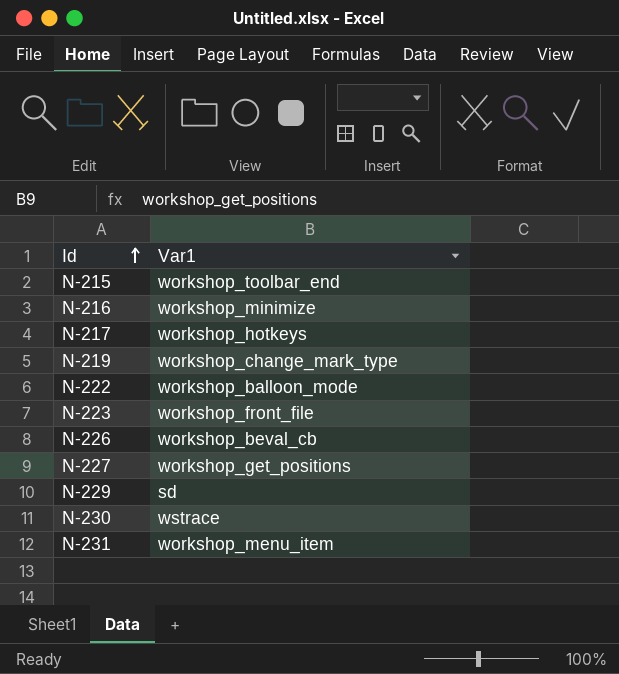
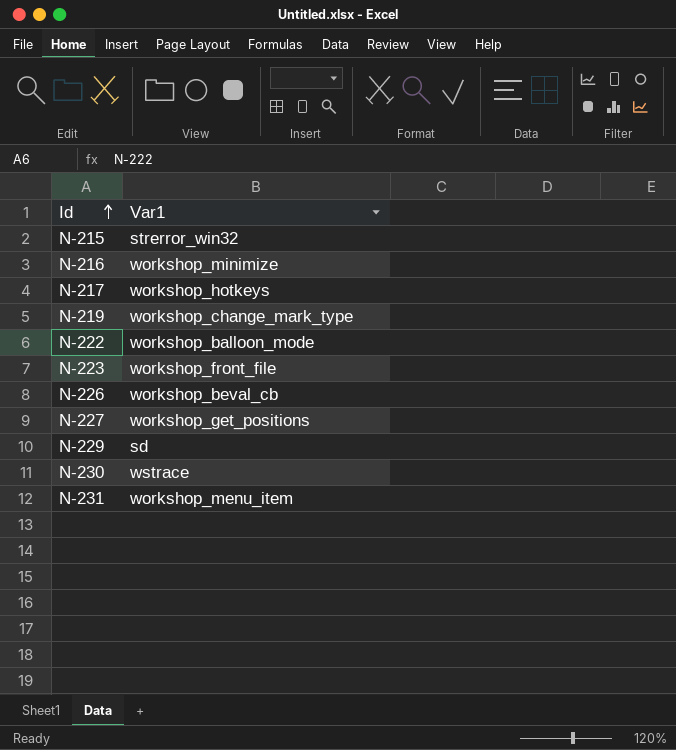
N-215 | Var1: workshop_toolbar_end -> strerror_win32

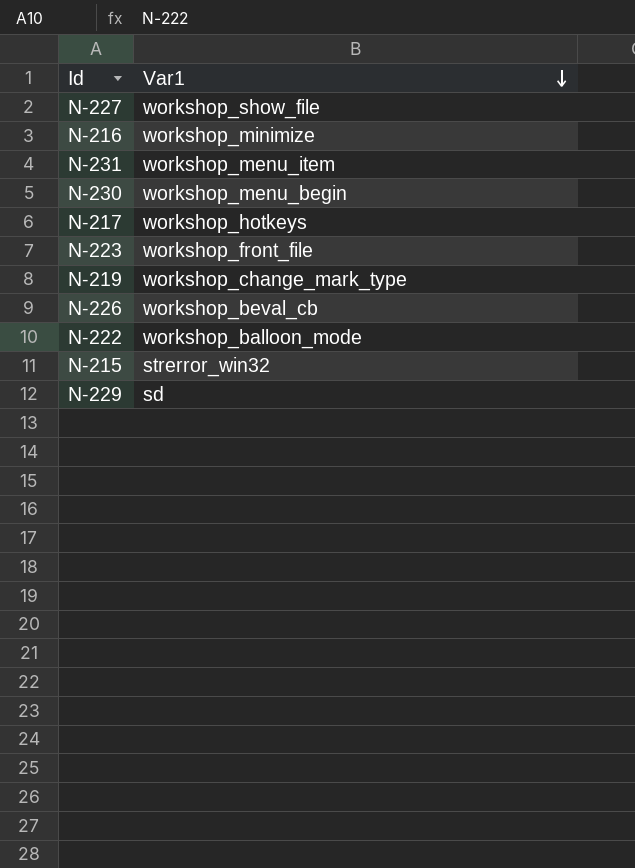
row order: Id ascending -> Var1 descending
N-227 | Var1: workshop_get_positions -> workshop_show_file
N-230 | Var1: wstrace -> workshop_menu_begin

